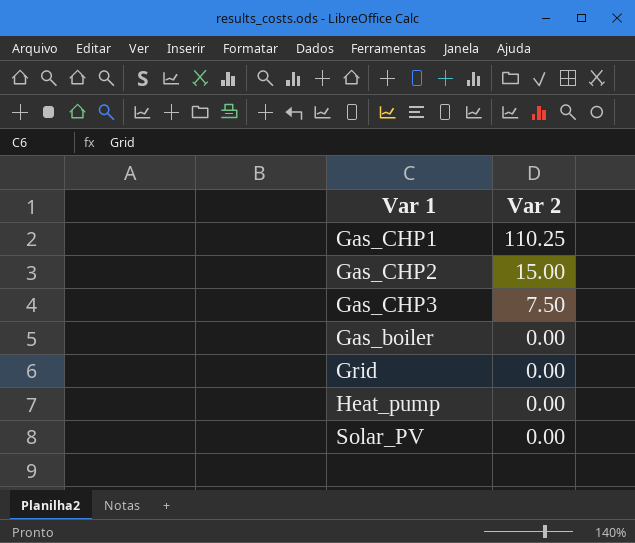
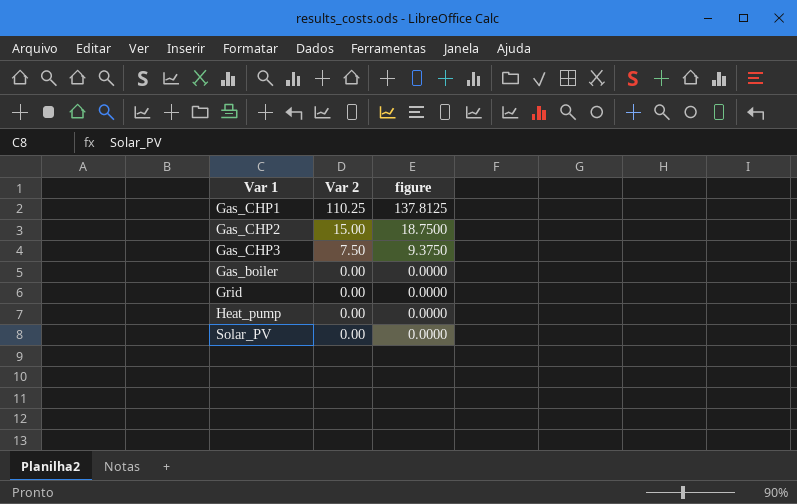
column figure | formula: none -> [Var 2] * 1.25

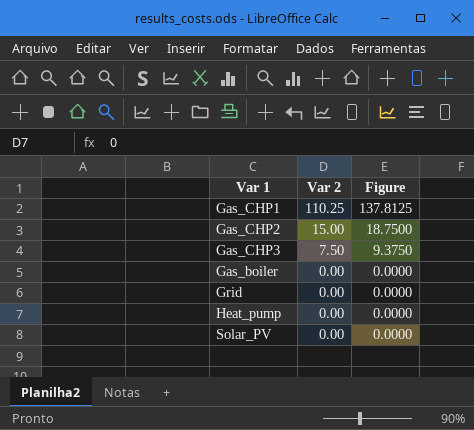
column name: figure -> Figure

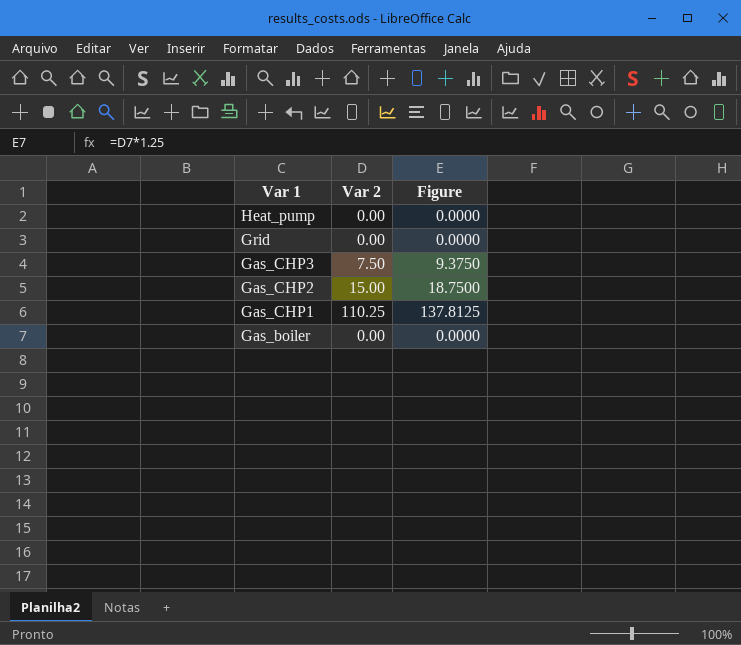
row order: Var 2 descending -> Var 1 descending
row Solar_PV: 0.00 | 0.0000 -> none

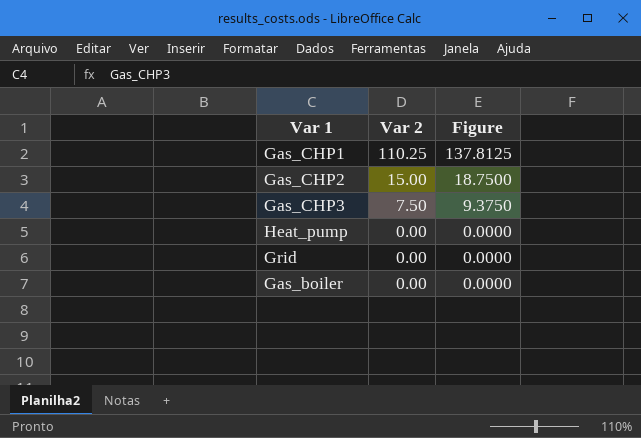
row order: Var 1 descending -> Var 2 descending

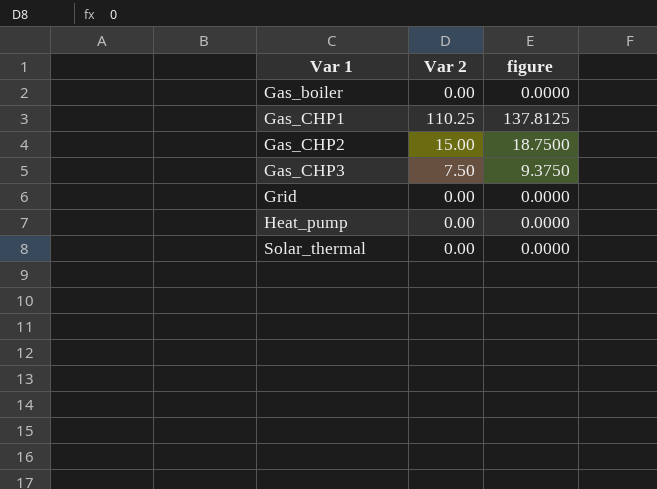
row order: Var 2 descending -> Var 1 ascending
column name: Figure -> figure
row Solar_thermal: none -> 0.00 | 0.0000

